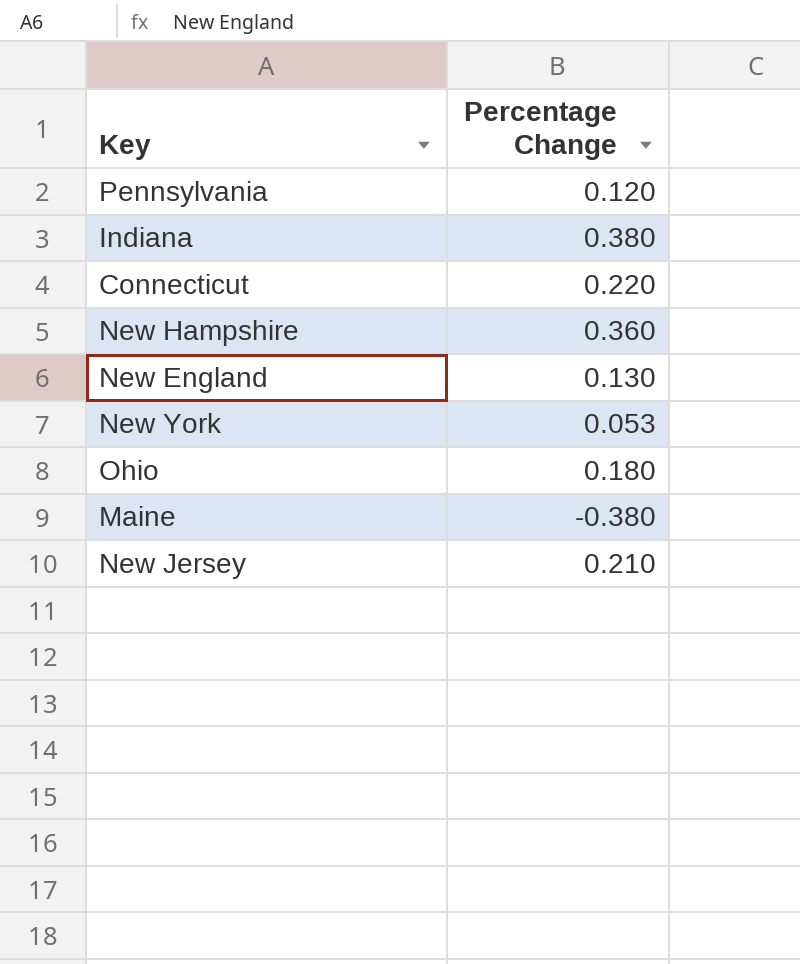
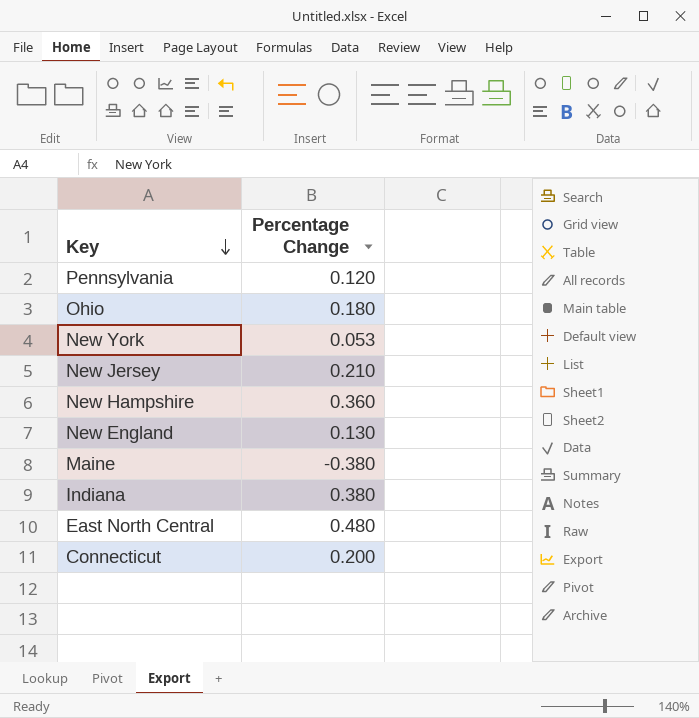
row order: none -> Key descending
row East North Central: none -> 0.480
Connecticut | Percentage Change: 0.220 -> 0.200

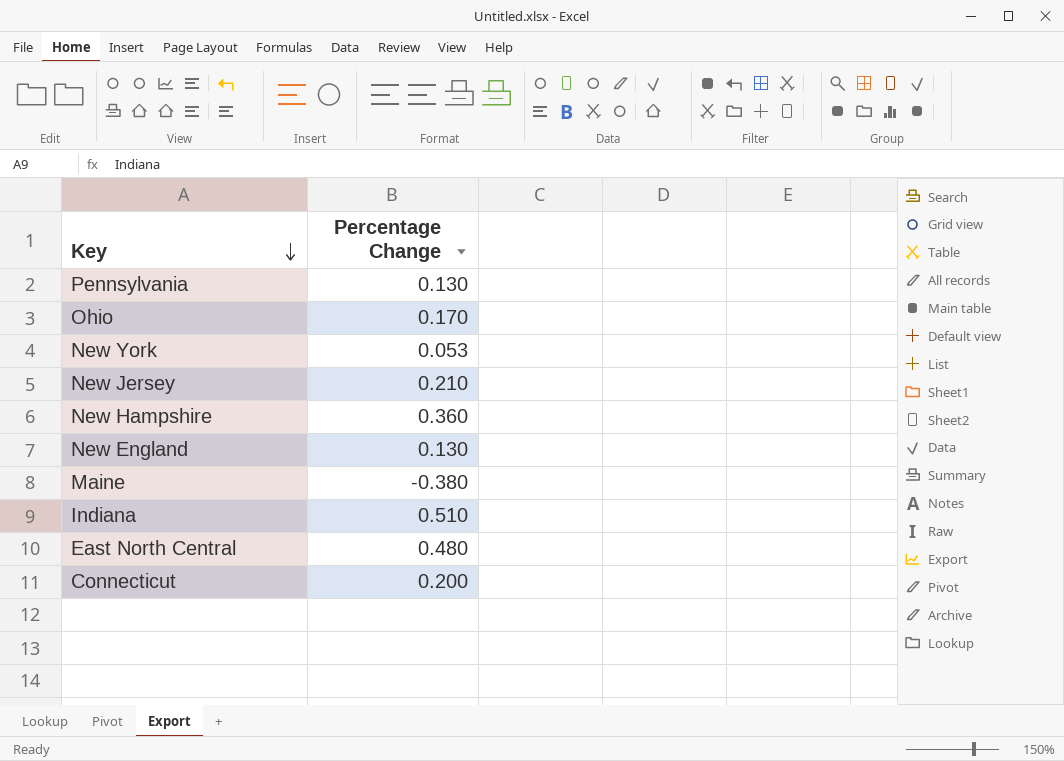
Pennsylvania | Percentage Change: 0.120 -> 0.130
Ohio | Percentage Change: 0.180 -> 0.170
Indiana | Percentage Change: 0.380 -> 0.510

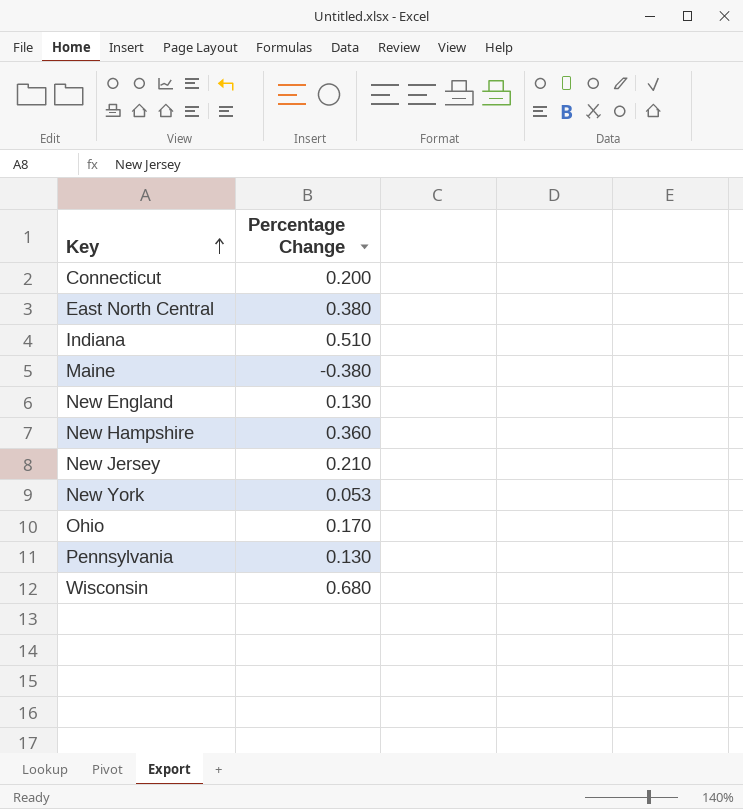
row order: Key descending -> Key ascending
East North Central | Percentage Change: 0.480 -> 0.380
row Wisconsin: none -> 0.680

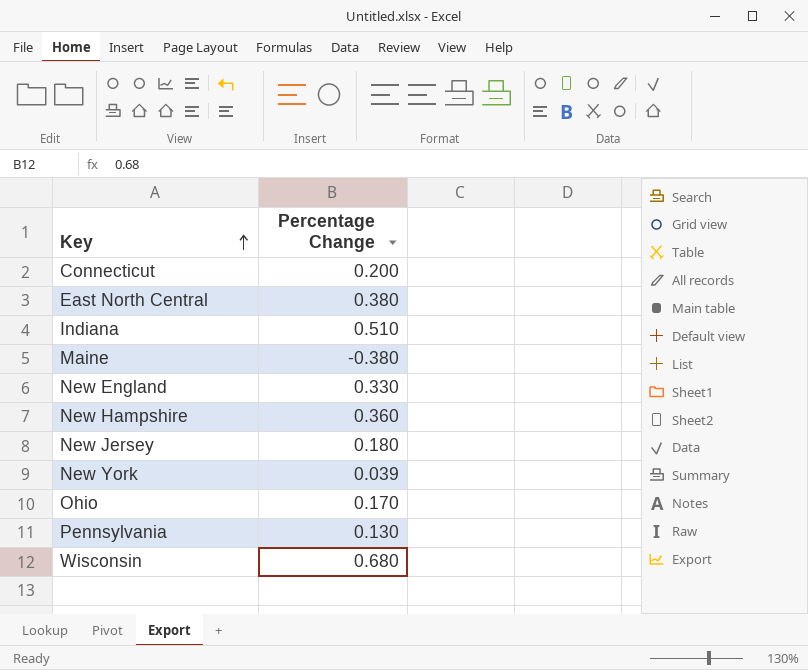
New England | Percentage Change: 0.130 -> 0.330
New Jersey | Percentage Change: 0.210 -> 0.180
New York | Percentage Change: 0.053 -> 0.039

